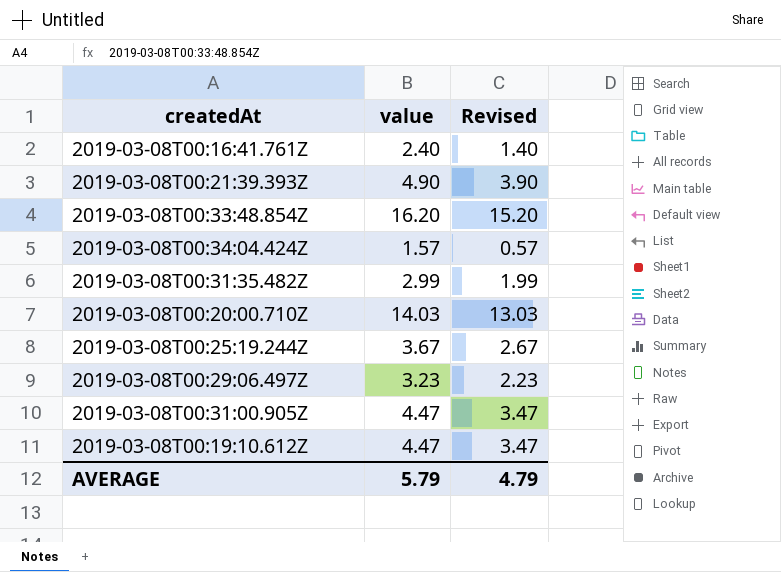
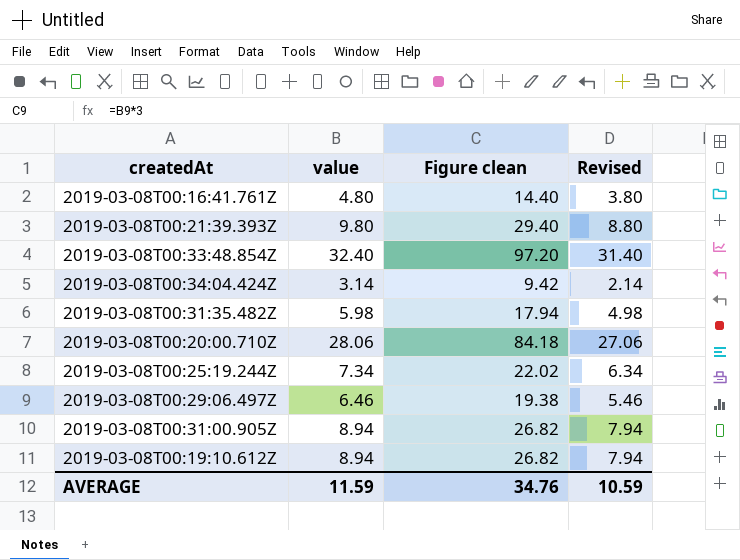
column Figure clean | formula: none -> [value] * 3
2019-03-08T00:16:41.761Z | value: 2.40 -> 4.80
2019-03-08T00:16:41.761Z | Revised: 1.40 -> 3.80
2019-03-08T00:21:39.393Z | value: 4.90 -> 9.80
2019-03-08T00:21:39.393Z | Revised: 3.90 -> 8.80
2019-03-08T00:33:48.854Z | value: 16.20 -> 32.40
2019-03-08T00:33:48.854Z | Revised: 15.20 -> 31.40
2019-03-08T00:34:04.424Z | value: 1.57 -> 3.14
2019-03-08T00:34:04.424Z | Revised: 0.57 -> 2.14
2019-03-08T00:31:35.482Z | value: 2.99 -> 5.98
2019-03-08T00:31:35.482Z | Revised: 1.99 -> 4.98
2019-03-08T00:20:00.710Z | value: 14.03 -> 28.06
2019-03-08T00:20:00.710Z | Revised: 13.03 -> 27.06
2019-03-08T00:25:19.244Z | value: 3.67 -> 7.34
2019-03-08T00:25:19.244Z | Revised: 2.67 -> 6.34
2019-03-08T00:29:06.497Z | value: 3.23 -> 6.46
2019-03-08T00:29:06.497Z | Revised: 2.23 -> 5.46
2019-03-08T00:31:00.905Z | value: 4.47 -> 8.94
2019-03-08T00:31:00.905Z | Revised: 3.47 -> 7.94
2019-03-08T00:19:10.612Z | value: 4.47 -> 8.94
2019-03-08T00:19:10.612Z | Revised: 3.47 -> 7.94
AVERAGE | value: 5.79 -> 11.59
AVERAGE | Revised: 4.79 -> 10.59

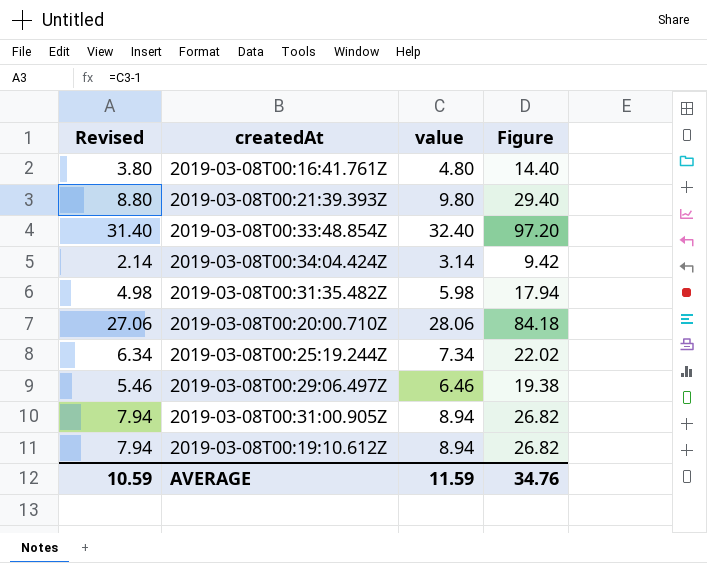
column Revised | position: 4 -> 1
column name: Figure clean -> Figure

